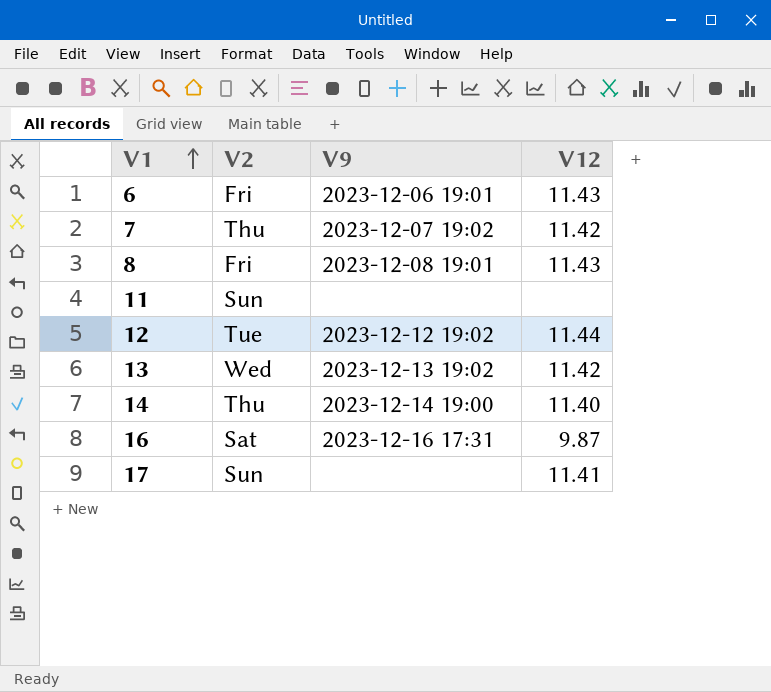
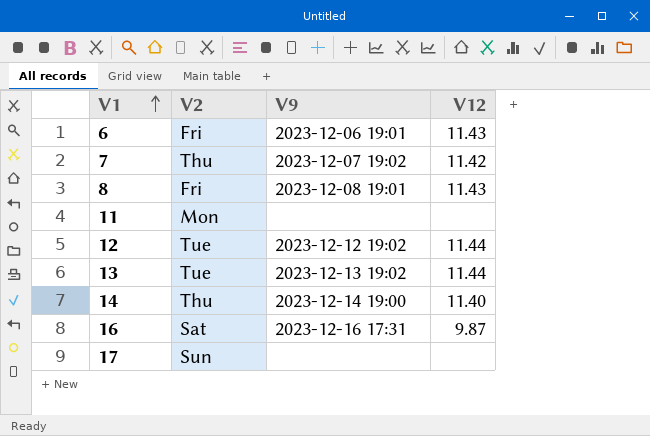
11 | V2: Sun -> Mon
13 | V2: Wed -> Tue
13 | V12: 11.42 -> 11.44
17 | V12: 11.41 -> none

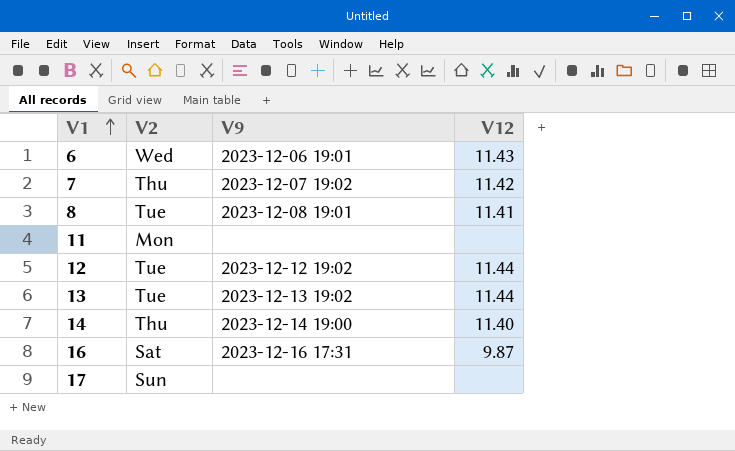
6 | V2: Fri -> Wed
8 | V2: Fri -> Tue
8 | V12: 11.43 -> 11.41

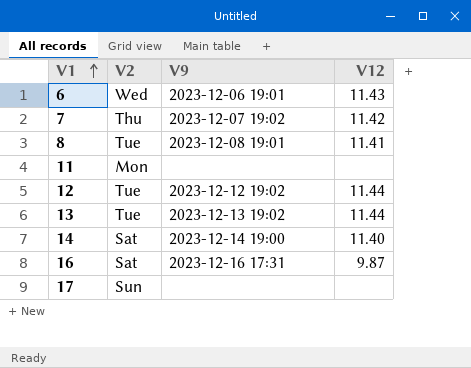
14 | V2: Thu -> Sat

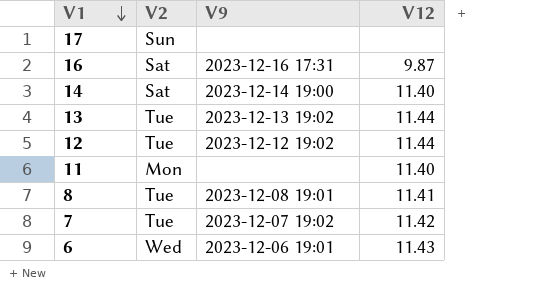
row order: V1 ascending -> V1 descending
11 | V12: none -> 11.40
7 | V2: Thu -> Tue

